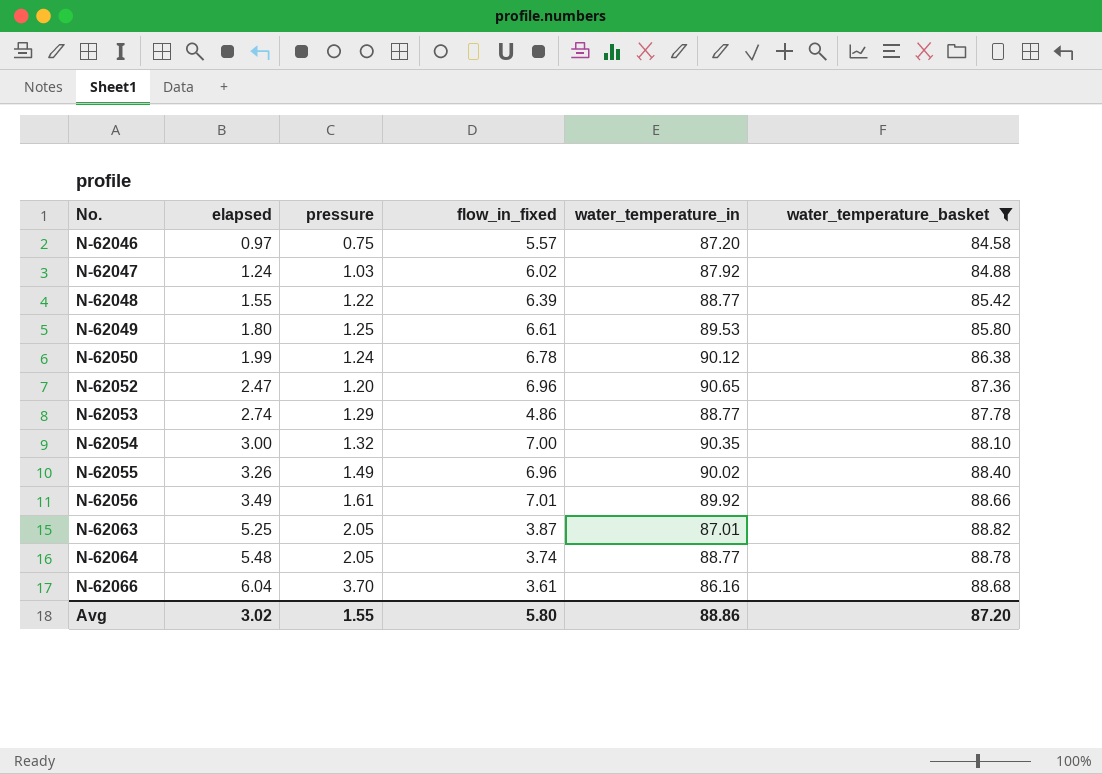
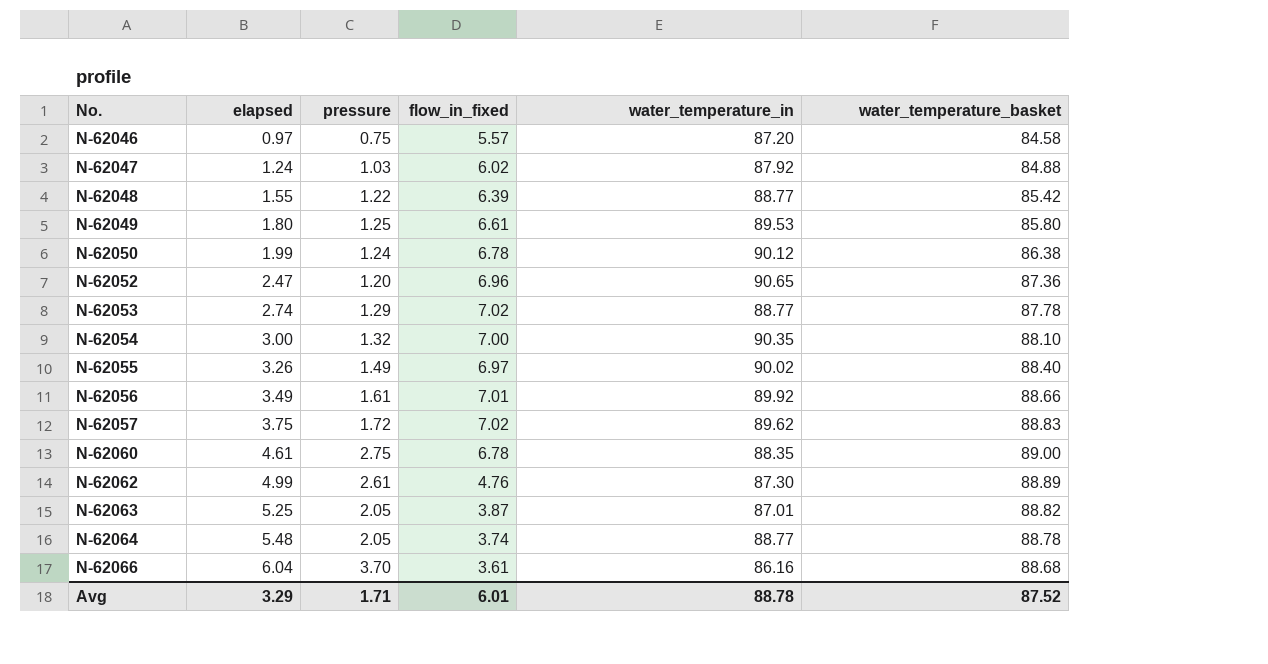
filter: water_temperature_basket <= 88.82 -> none
N-62053 | flow_in_fixed: 4.86 -> 7.02
N-62055 | flow_in_fixed: 6.96 -> 6.97
Avg | elapsed: 3.02 -> 3.29
Avg | pressure: 1.55 -> 1.71
Avg | flow_in_fixed: 5.80 -> 6.01
Avg | water_temperature_in: 88.86 -> 88.78
Avg | water_temperature_basket: 87.20 -> 87.52

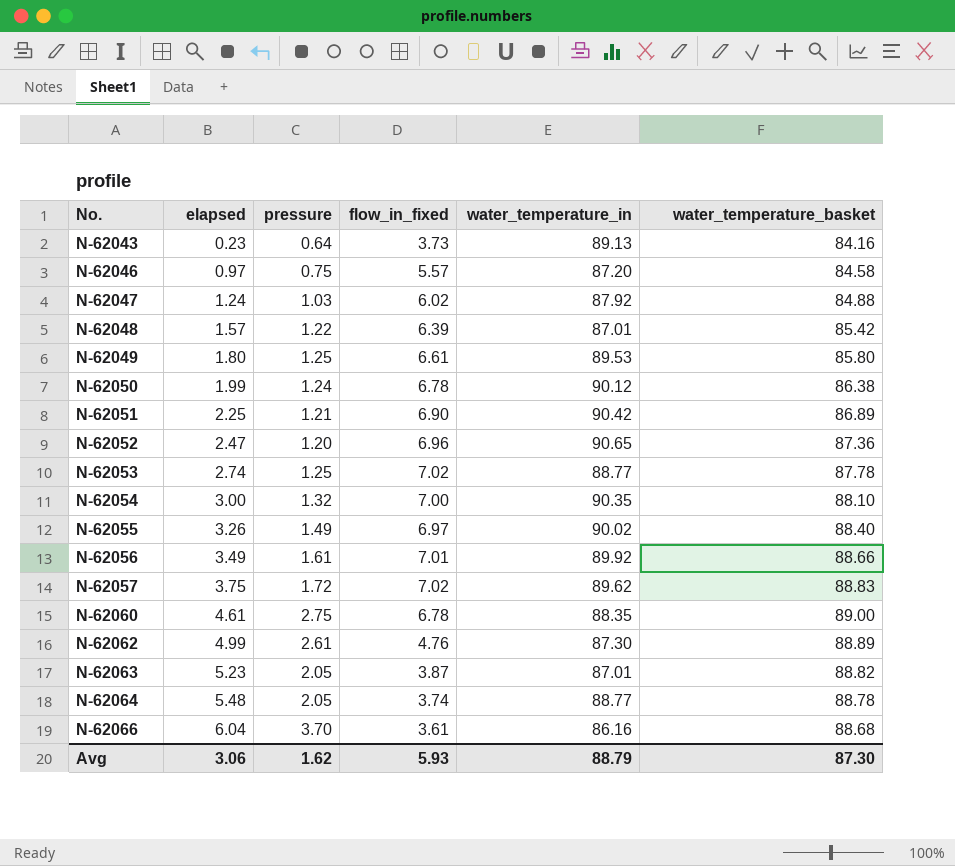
row N-62043: none -> 0.23 | 0.64 | 3.73 | 89.13 | 84.16
N-62048 | elapsed: 1.55 -> 1.57
N-62048 | water_temperature_in: 88.77 -> 87.01
row N-62051: none -> 2.25 | 1.21 | 6.90 | 90.42 | 86.89
N-62053 | pressure: 1.29 -> 1.25
N-62063 | elapsed: 5.25 -> 5.23
Avg | elapsed: 3.29 -> 3.06
Avg | pressure: 1.71 -> 1.62
Avg | flow_in_fixed: 6.01 -> 5.93
Avg | water_temperature_in: 88.78 -> 88.79
Avg | water_temperature_basket: 87.52 -> 87.30

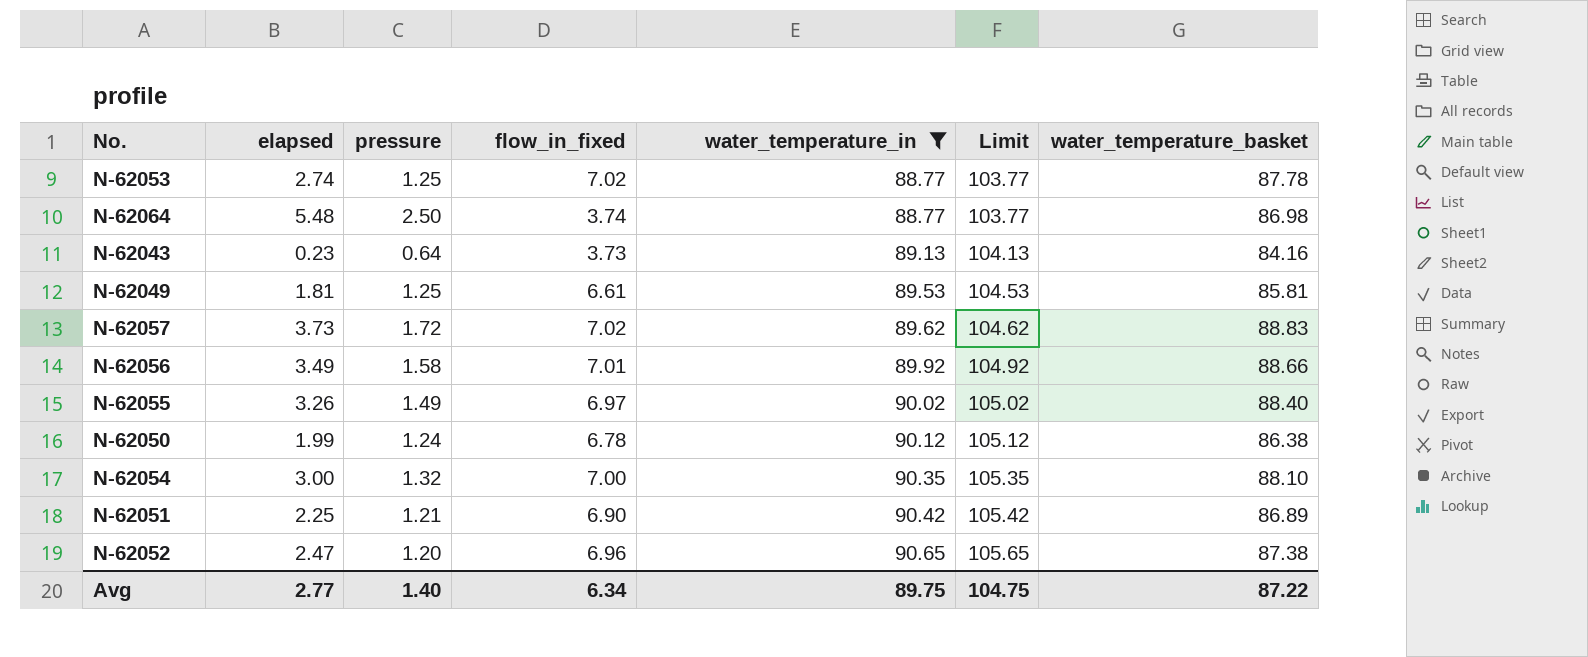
filter: none -> water_temperature_in >= 88.77
row order: No. ascending -> water_temperature_in ascending
column Limit | formula: none -> [water_temperature_in] + 15
N-62064 | pressure: 2.05 -> 2.50
N-62064 | water_temperature_basket: 88.78 -> 86.98
N-62049 | elapsed: 1.80 -> 1.81
N-62049 | water_temperature_basket: 85.80 -> 85.81
N-62057 | elapsed: 3.75 -> 3.73
N-62056 | pressure: 1.61 -> 1.58
N-62052 | water_temperature_basket: 87.36 -> 87.38
Avg | elapsed: 3.06 -> 2.77
Avg | pressure: 1.62 -> 1.40
Avg | flow_in_fixed: 5.93 -> 6.34
Avg | water_temperature_in: 88.79 -> 89.75
Avg | water_temperature_basket: 87.30 -> 87.22

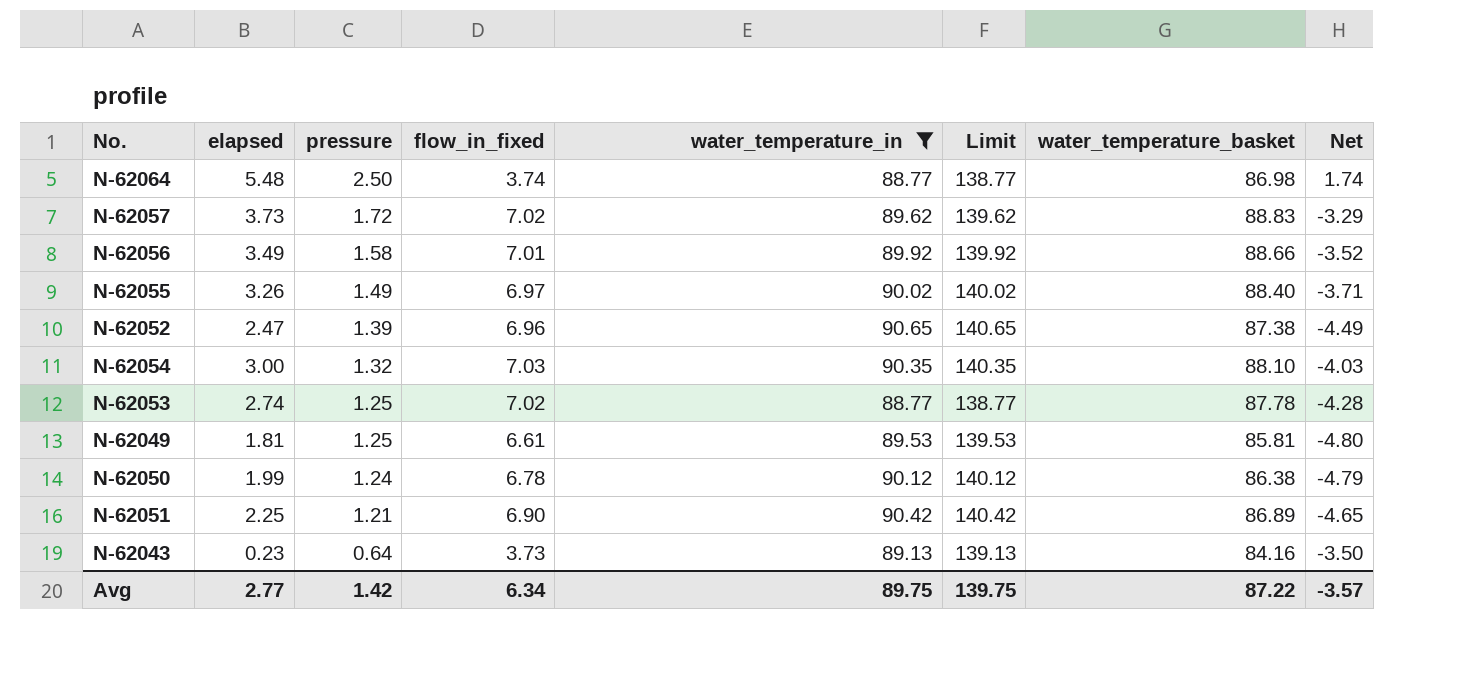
row order: water_temperature_in ascending -> pressure descending
column Limit | formula: [water_temperature_in] + 15 -> [water_temperature_in] + 50
column Net | formula: none -> [elapsed] - [flow_in_fixed]
N-62052 | pressure: 1.20 -> 1.39
N-62054 | flow_in_fixed: 7.00 -> 7.03
Avg | pressure: 1.40 -> 1.42
Avg | Limit: 104.75 -> 139.75

